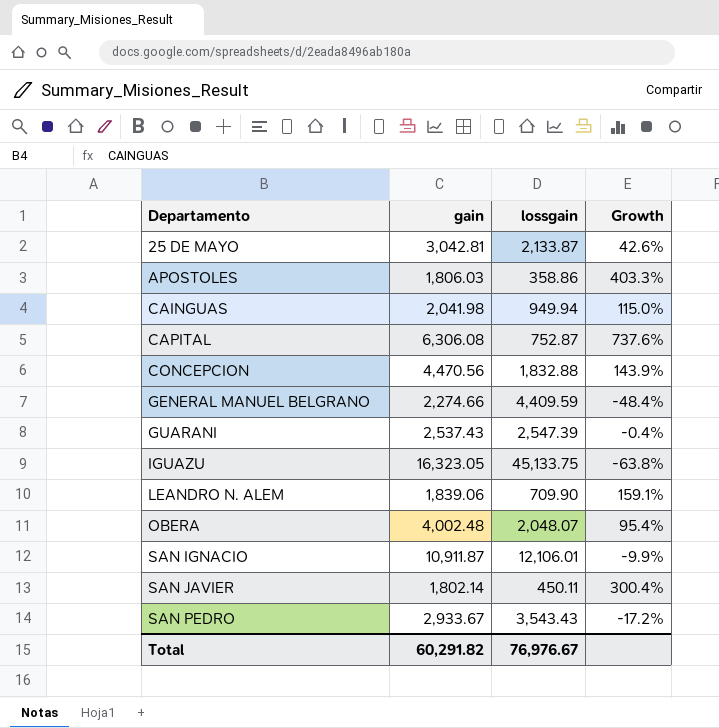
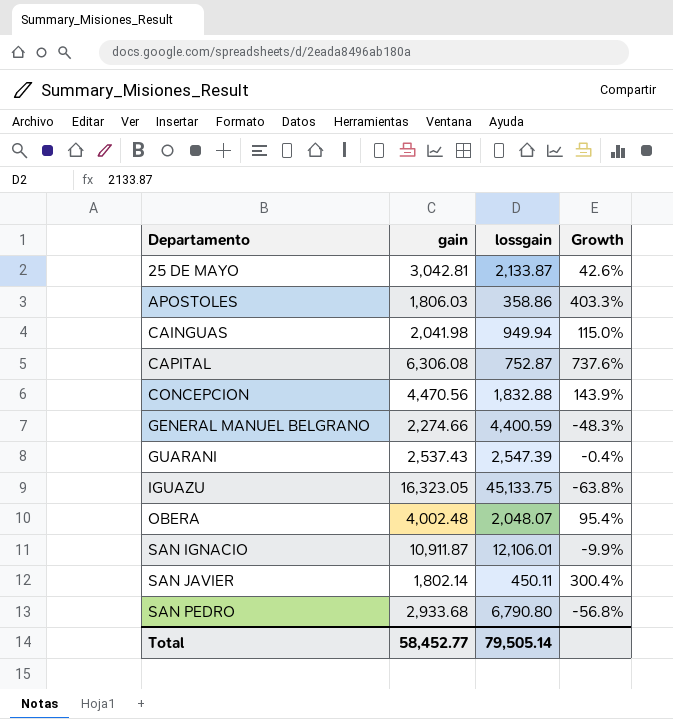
row LEANDRO N. ALEM: 1,839.06 | 709.90 | 159.1% -> none
GENERAL MANUEL BELGRANO | lossgain: 4,409.59 -> 4,400.59
GENERAL MANUEL BELGRANO | Growth: -48.4% -> -48.3%
SAN PEDRO | gain: 2,933.67 -> 2,933.68
SAN PEDRO | lossgain: 3,543.43 -> 6,790.80
SAN PEDRO | Growth: -17.2% -> -56.8%
Total | gain: 60,291.82 -> 58,452.77
Total | lossgain: 76,976.67 -> 79,505.14

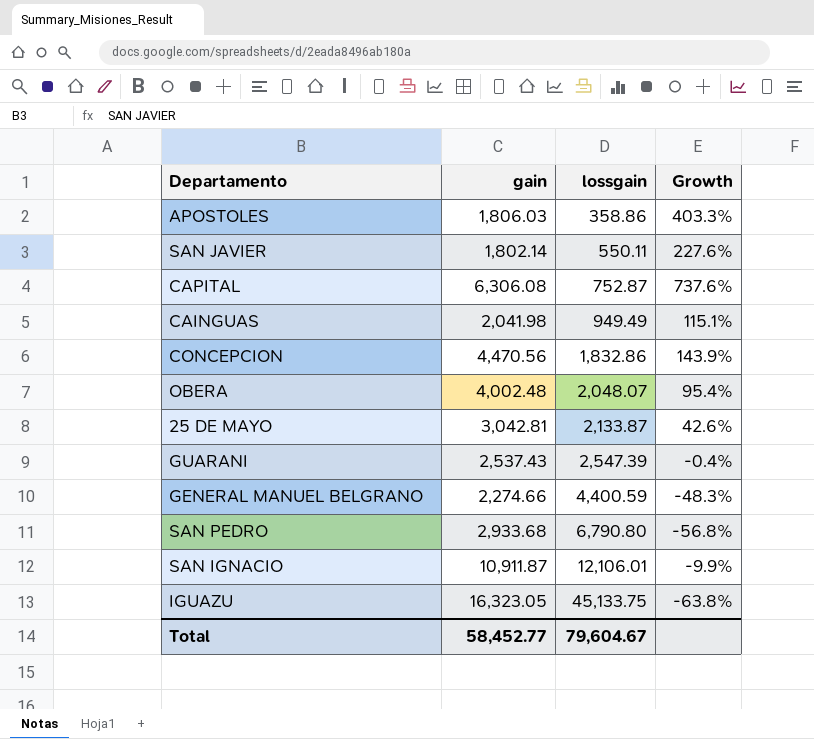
row order: Departamento ascending -> lossgain ascending
SAN JAVIER | lossgain: 450.11 -> 550.11
SAN JAVIER | Growth: 300.4% -> 227.6%
CAINGUAS | lossgain: 949.94 -> 949.49
CAINGUAS | Growth: 115.0% -> 115.1%
CONCEPCION | lossgain: 1,832.88 -> 1,832.86
Total | lossgain: 79,505.14 -> 79,604.67

